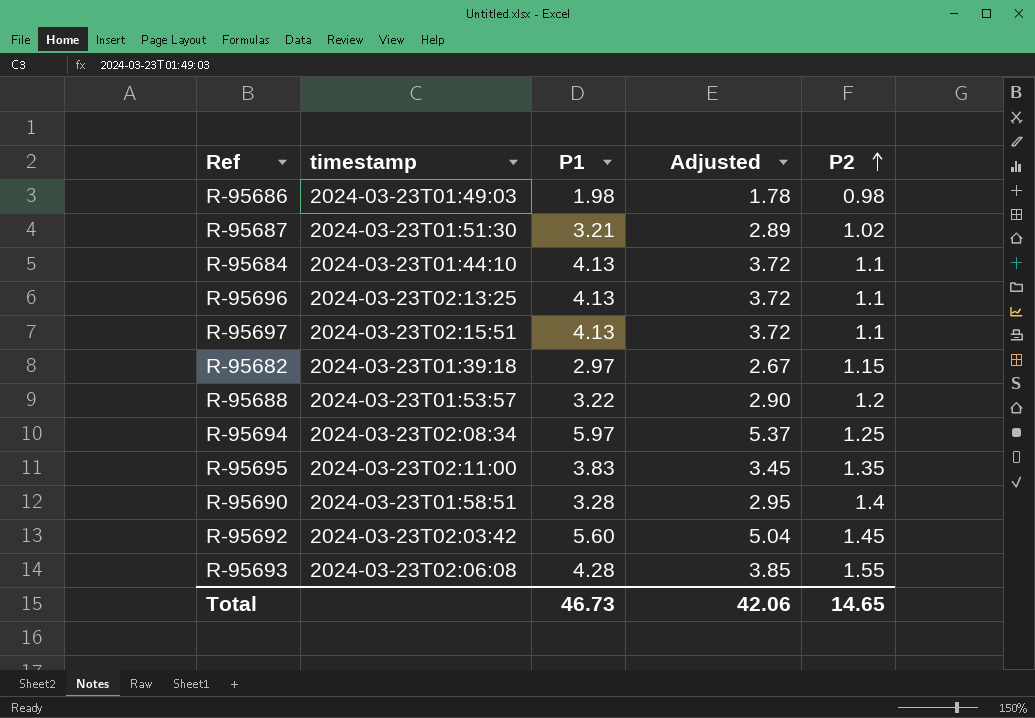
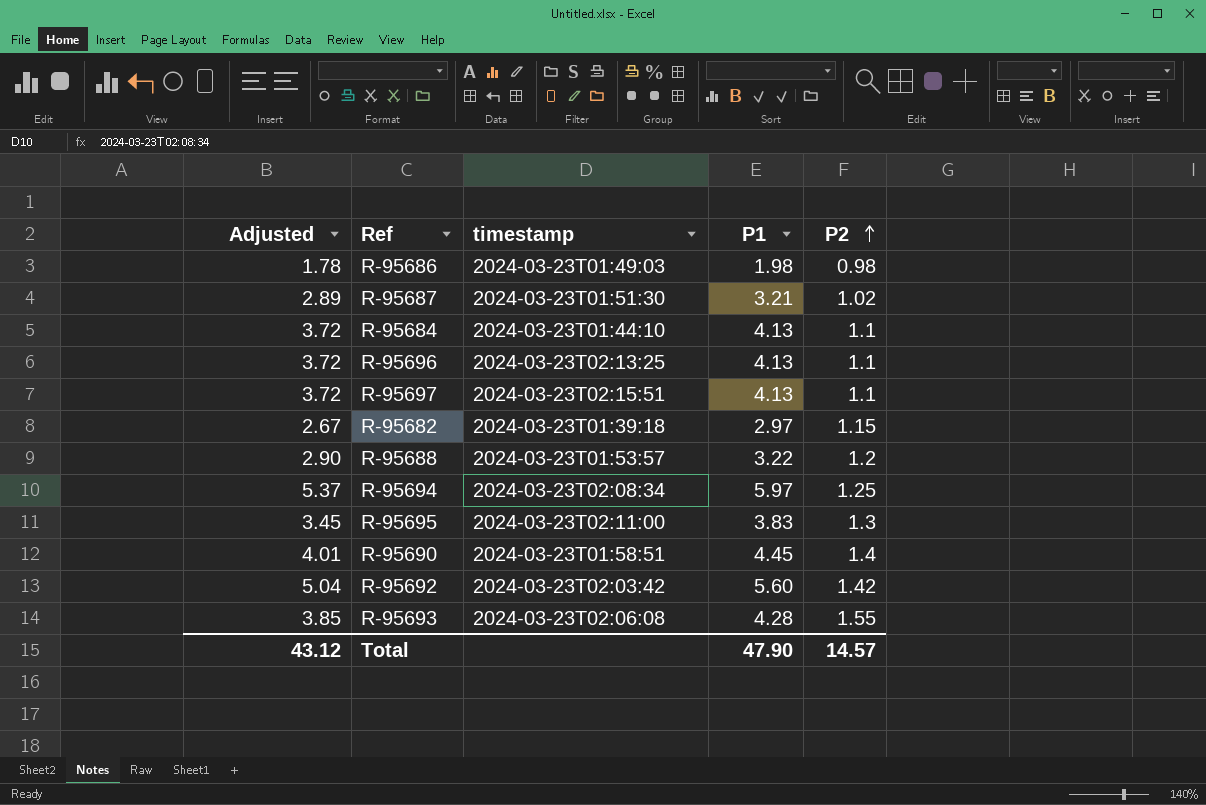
column Adjusted | position: 4 -> 1
R-95695 | P2: 1.35 -> 1.3
R-95690 | Adjusted: 2.95 -> 4.01
R-95690 | P1: 3.28 -> 4.45
R-95692 | P2: 1.45 -> 1.42
Total | Adjusted: 42.06 -> 43.12
Total | P1: 46.73 -> 47.90
Total | P2: 14.65 -> 14.57

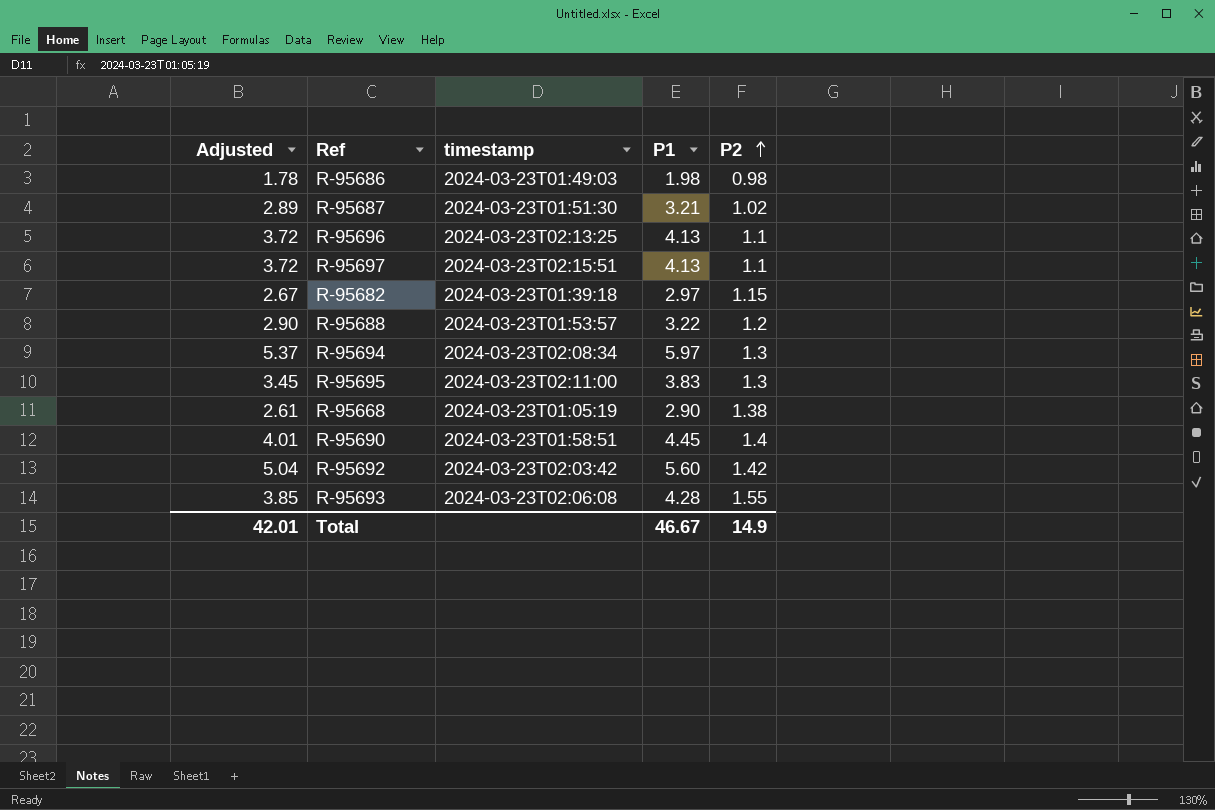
row R-95684: 3.72 | 2024-03-23T01:44:10 | 4.13 | 1.1 -> none
R-95694 | P2: 1.25 -> 1.3
row R-95668: none -> 2.61 | 2024-03-23T01:05:19 | 2.90 | 1.38
Total | Adjusted: 43.12 -> 42.01
Total | P1: 47.90 -> 46.67
Total | P2: 14.57 -> 14.9

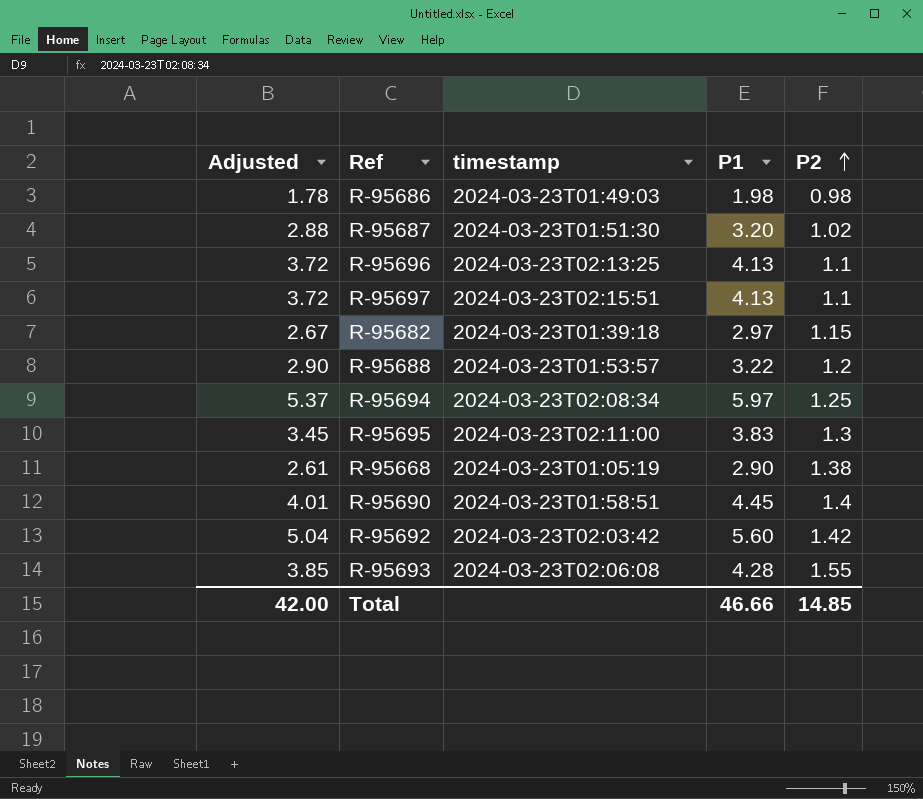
R-95687 | Adjusted: 2.89 -> 2.88
R-95687 | P1: 3.21 -> 3.20
R-95694 | P2: 1.3 -> 1.25
Total | Adjusted: 42.01 -> 42.00
Total | P1: 46.67 -> 46.66
Total | P2: 14.9 -> 14.85

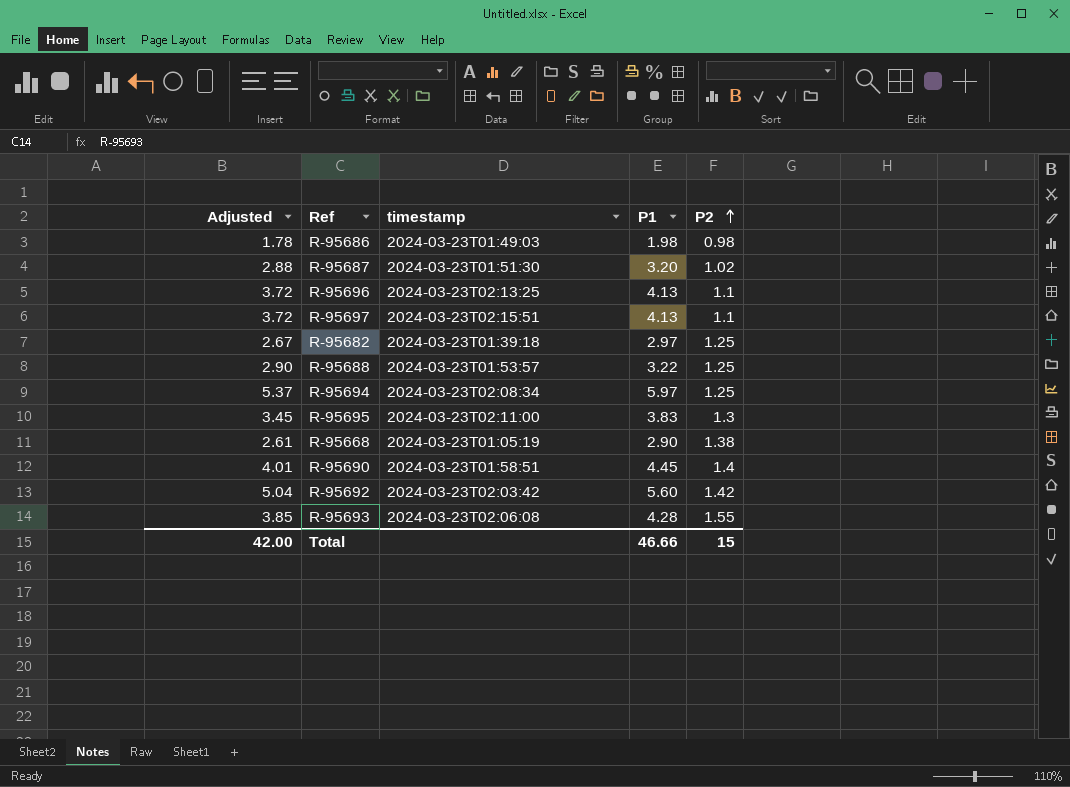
R-95682 | P2: 1.15 -> 1.25
R-95688 | P2: 1.2 -> 1.25
Total | P2: 14.85 -> 15

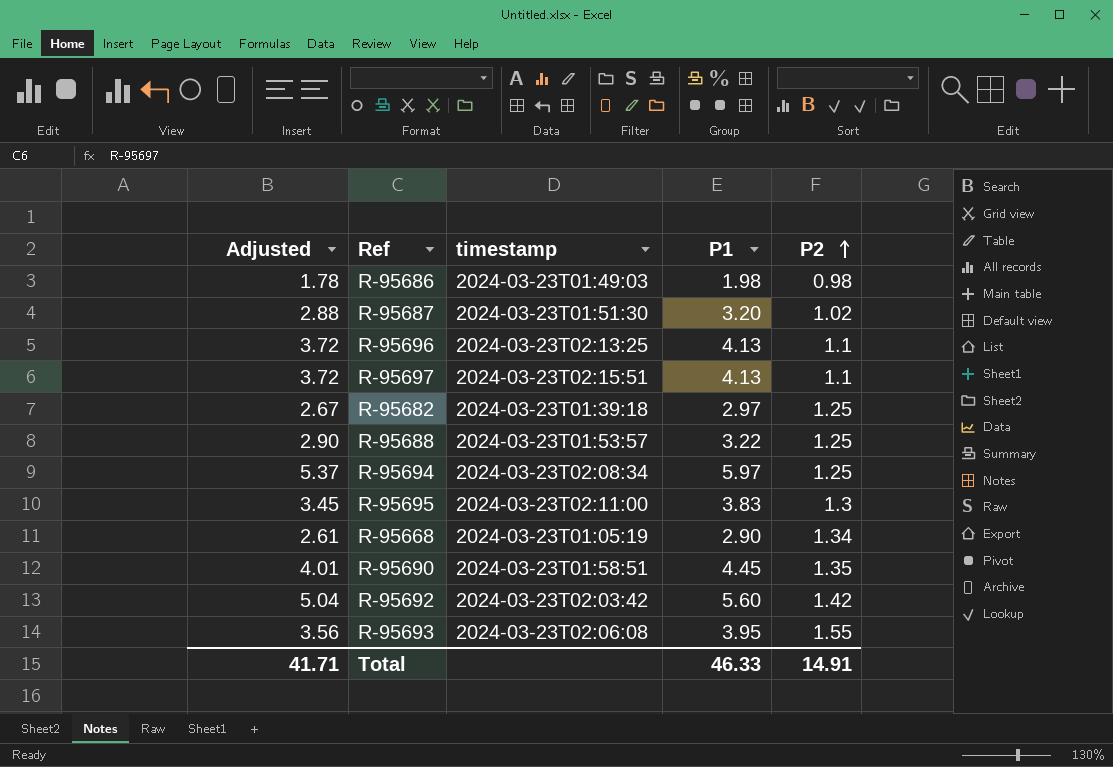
R-95668 | P2: 1.38 -> 1.34
R-95690 | P2: 1.4 -> 1.35
R-95693 | Adjusted: 3.85 -> 3.56
R-95693 | P1: 4.28 -> 3.95
Total | Adjusted: 42.00 -> 41.71
Total | P1: 46.66 -> 46.33
Total | P2: 15 -> 14.91

